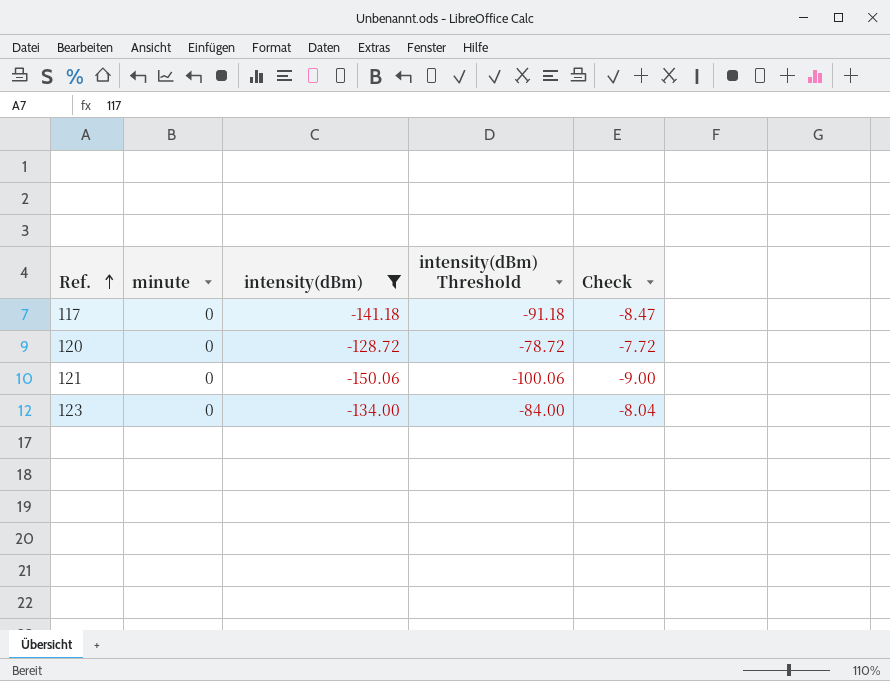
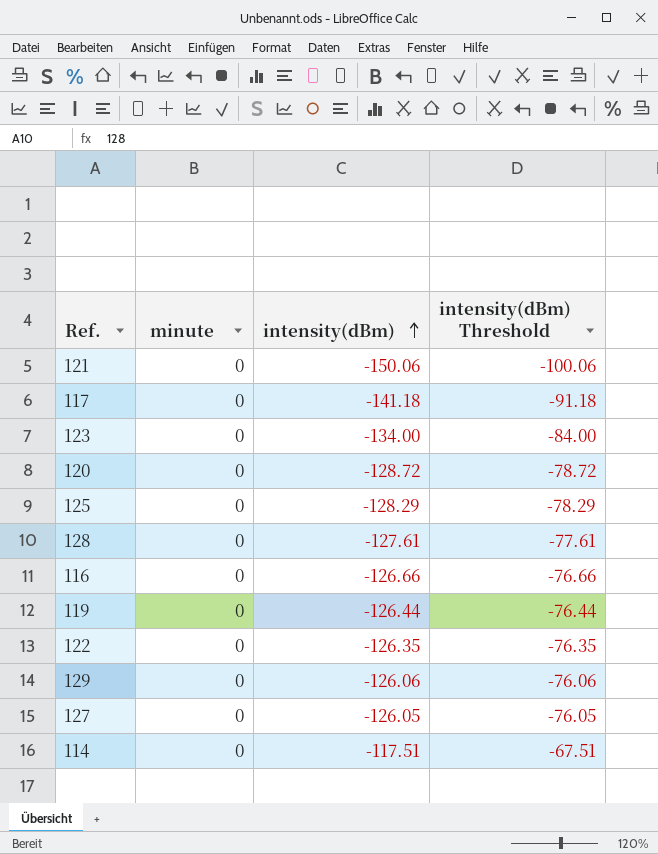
filter: intensity(dBm) <= -128.72 -> none
row order: Ref. ascending -> intensity(dBm) ascending
column Check | formula: [intensity(dBm)] * 0.06 -> none

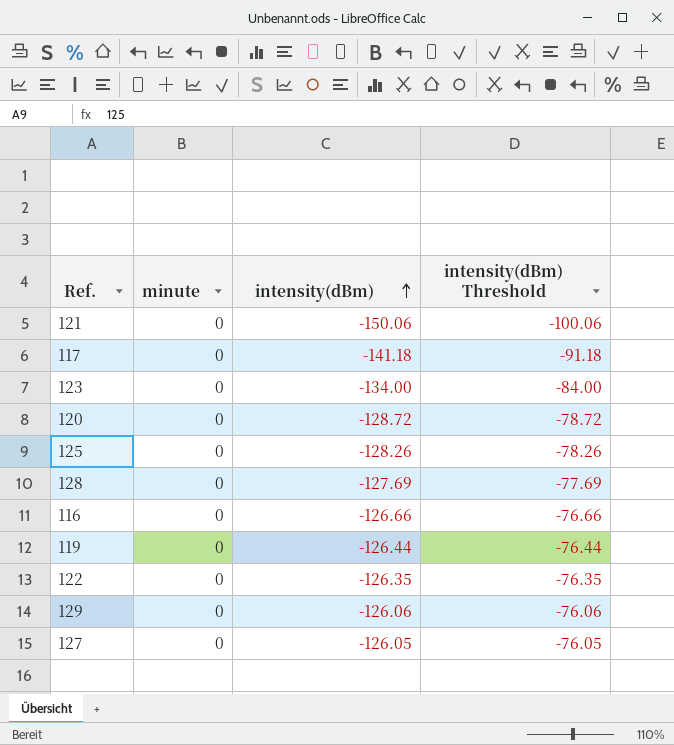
row 114: 0 | -117.51 | -67.51 -> none
125 | intensity(dBm): -128.29 -> -128.26
125 | intensity(dBm) Threshold: -78.29 -> -78.26
128 | intensity(dBm): -127.61 -> -127.69
128 | intensity(dBm) Threshold: -77.61 -> -77.69

